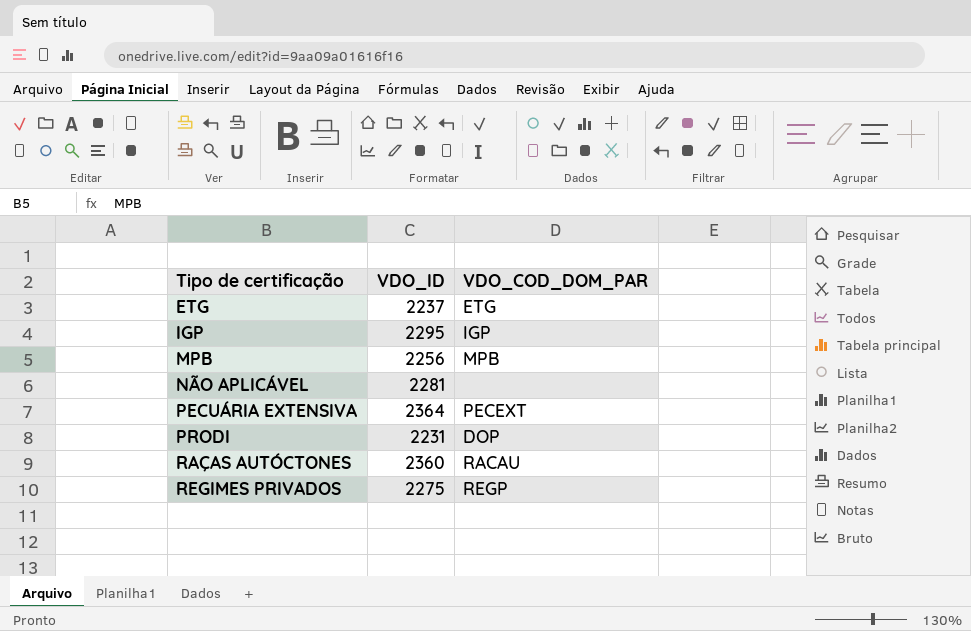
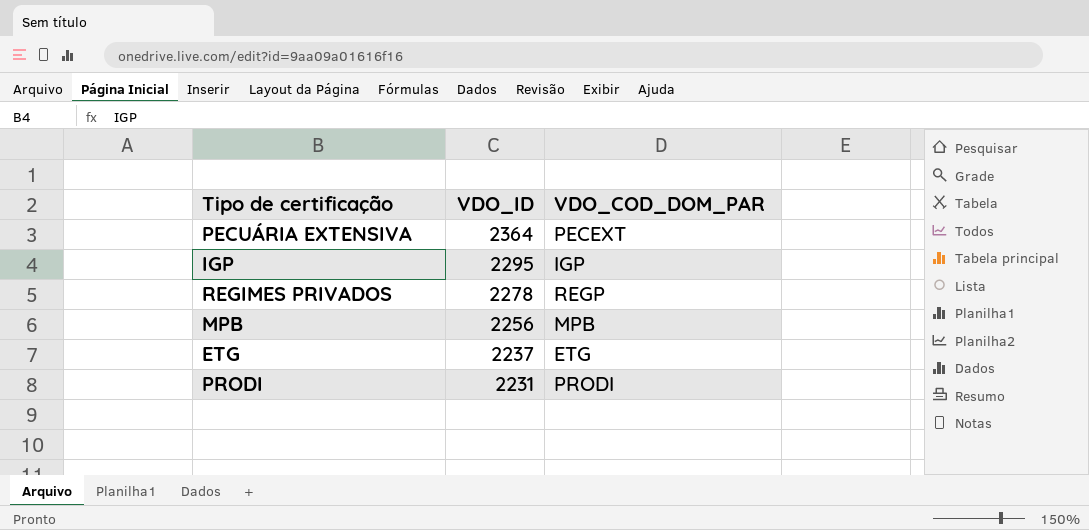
row order: Tipo de certificação ascending -> VDO_ID descending
row NÃO APLICÁVEL: 2281 | none -> none
row RAÇAS AUTÓCTONES: 2360 | RACAU -> none
REGIMES PRIVADOS | VDO_ID: 2275 -> 2278
PRODI | VDO_COD_DOM_PAR: DOP -> PRODI

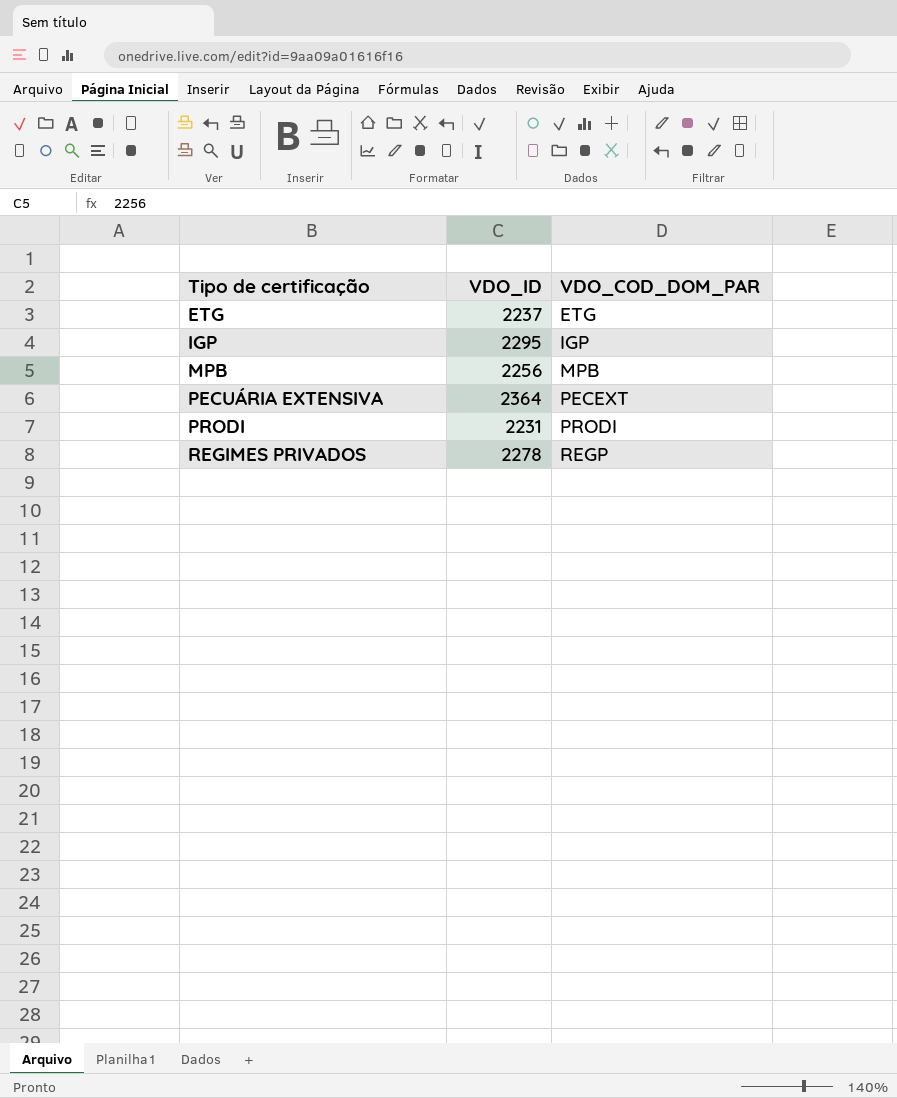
row order: VDO_ID descending -> Tipo de certificação ascending

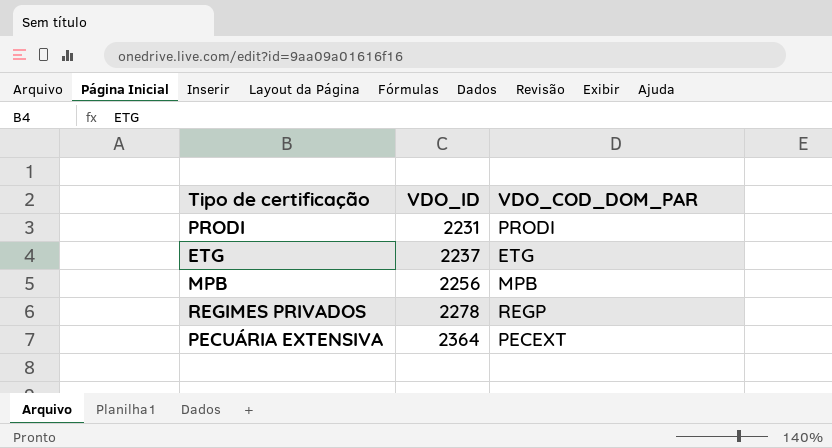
row order: Tipo de certificação ascending -> VDO_ID ascending
row IGP: 2295 | IGP -> none

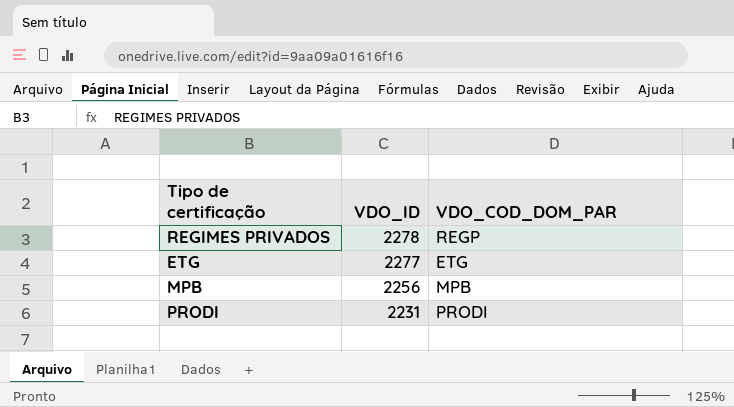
row order: VDO_ID ascending -> VDO_ID descending
row PECUÁRIA EXTENSIVA: 2364 | PECEXT -> none
ETG | VDO_ID: 2237 -> 2277

